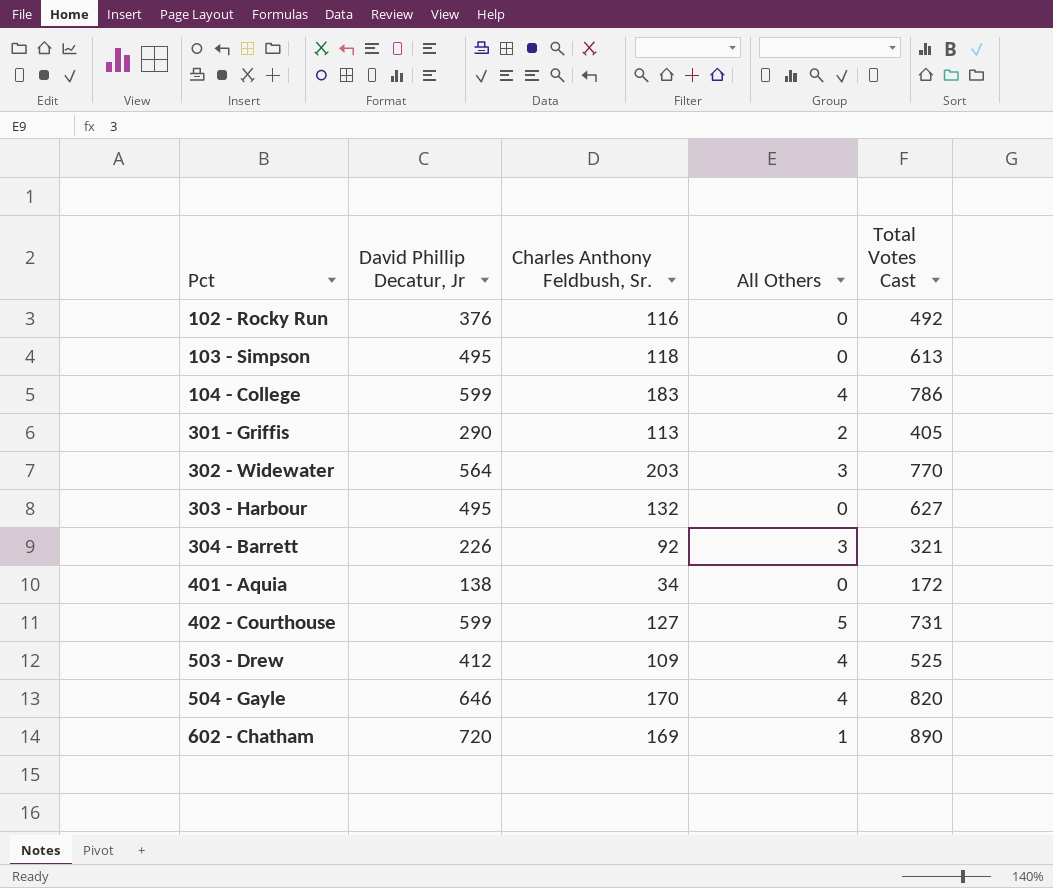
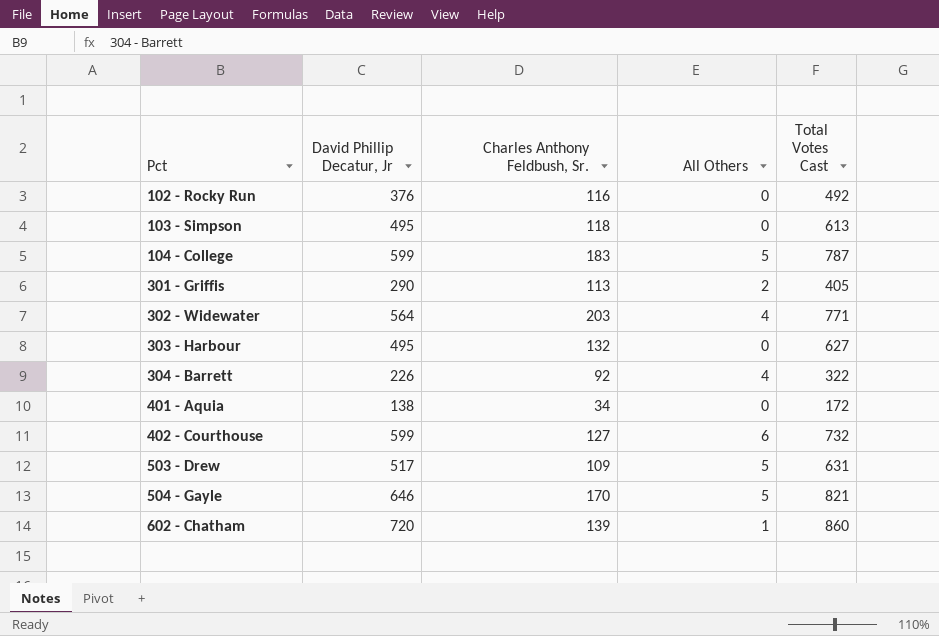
104 - College | All Others: 4 -> 5
104 - College | Total Votes Cast: 786 -> 787
302 - Widewater | All Others: 3 -> 4
302 - Widewater | Total Votes Cast: 770 -> 771
304 - Barrett | All Others: 3 -> 4
304 - Barrett | Total Votes Cast: 321 -> 322
402 - Courthouse | All Others: 5 -> 6
402 - Courthouse | Total Votes Cast: 731 -> 732
503 - Drew | David Phillip Decatur, Jr: 412 -> 517
503 - Drew | All Others: 4 -> 5
503 - Drew | Total Votes Cast: 525 -> 631
504 - Gayle | All Others: 4 -> 5
504 - Gayle | Total Votes Cast: 820 -> 821
602 - Chatham | Charles Anthony Feldbush, Sr.: 169 -> 139
602 - Chatham | Total Votes Cast: 890 -> 860

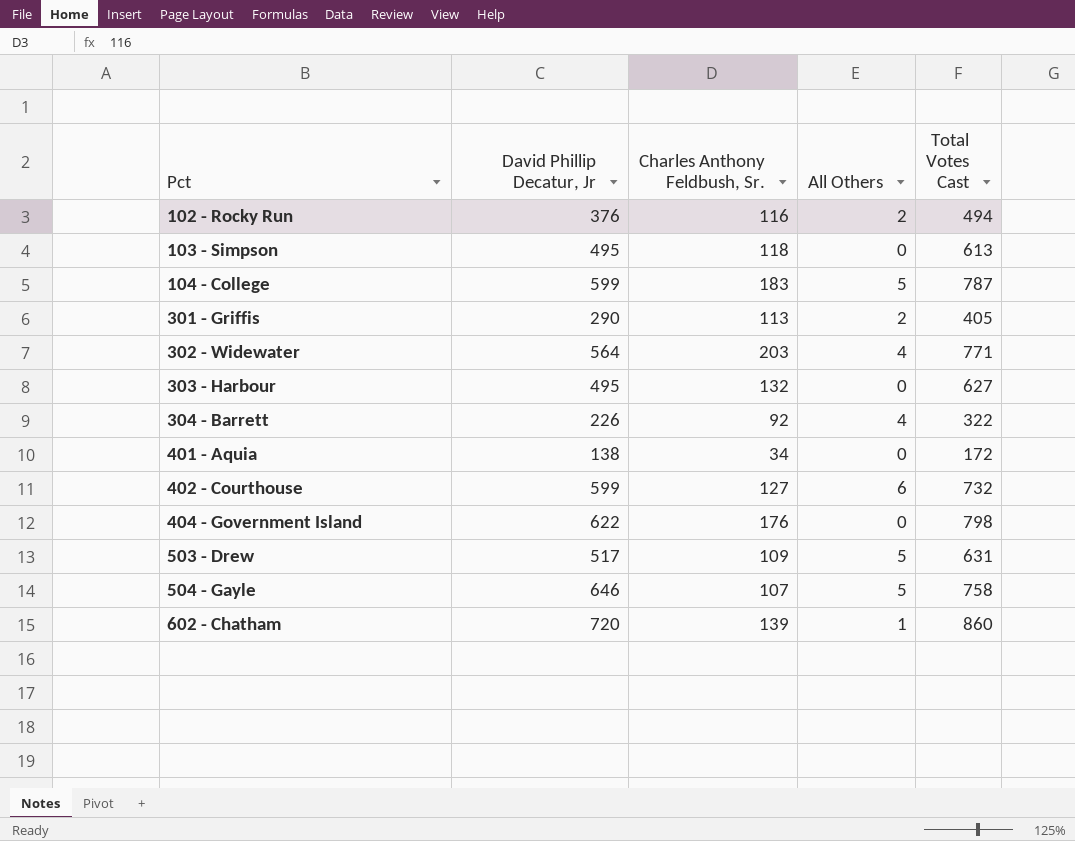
102 - Rocky Run | All Others: 0 -> 2
102 - Rocky Run | Total Votes Cast: 492 -> 494
row 404 - Government Island: none -> 622 | 176 | 0 | 798
504 - Gayle | Charles Anthony Feldbush, Sr.: 170 -> 107
504 - Gayle | Total Votes Cast: 821 -> 758

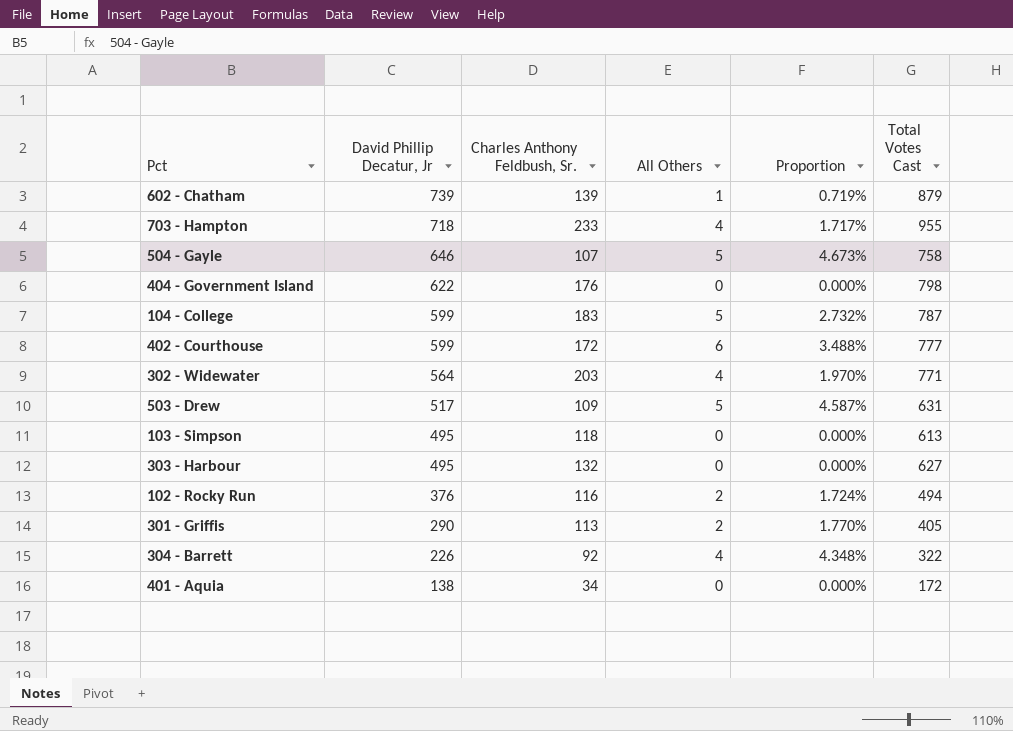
row order: Pct ascending -> David Phillip Decatur, Jr descending
column Proportion | formula: none -> [All Others] / [Charles Anthony Feldbush, Sr.]
602 - Chatham | David Phillip Decatur, Jr: 720 -> 739
602 - Chatham | Total Votes Cast: 860 -> 879
row 703 - Hampton: none -> 718 | 233 | 4 | 1.717% | 955
402 - Courthouse | Charles Anthony Feldbush, Sr.: 127 -> 172
402 - Courthouse | Total Votes Cast: 732 -> 777

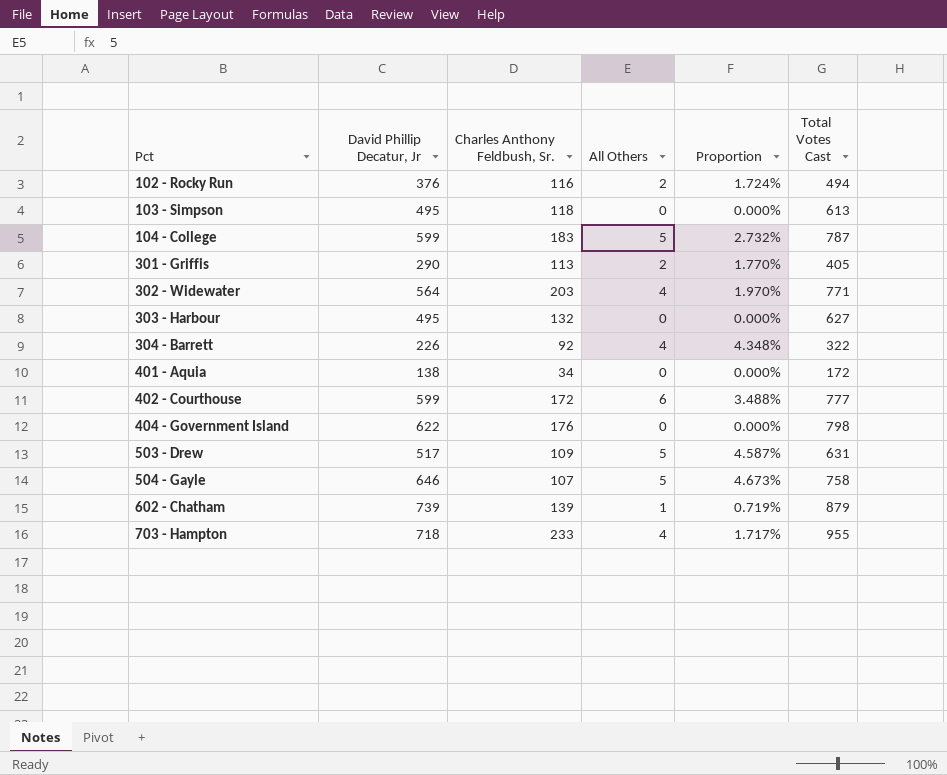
row order: David Phillip Decatur, Jr descending -> Pct ascending

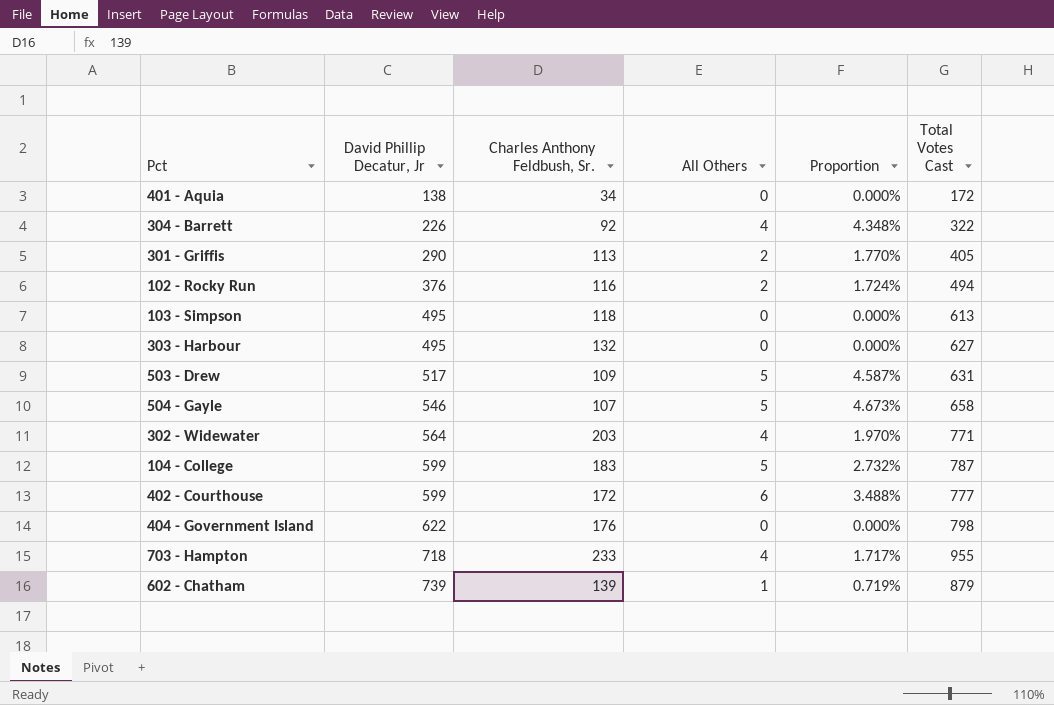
row order: Pct ascending -> David Phillip Decatur, Jr ascending
504 - Gayle | David Phillip Decatur, Jr: 646 -> 546
504 - Gayle | Total Votes Cast: 758 -> 658

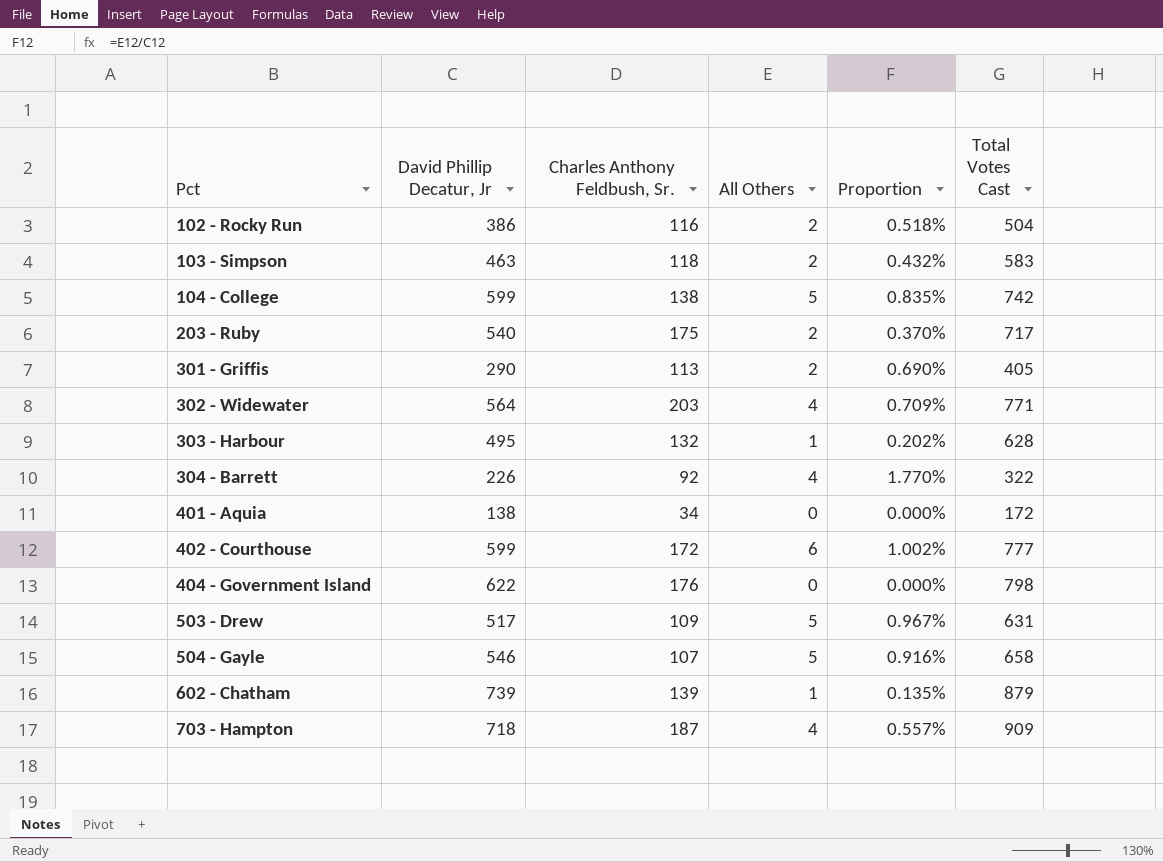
row order: David Phillip Decatur, Jr ascending -> Pct ascending
column Proportion | formula: [All Others] / [Charles Anthony Feldbush, Sr.] -> [All Others] / [David Phillip Decatur, Jr]
102 - Rocky Run | David Phillip Decatur, Jr: 376 -> 386
102 - Rocky Run | Total Votes Cast: 494 -> 504
103 - Simpson | David Phillip Decatur, Jr: 495 -> 463
103 - Simpson | All Others: 0 -> 2
103 - Simpson | Total Votes Cast: 613 -> 583
104 - College | Charles Anthony Feldbush, Sr.: 183 -> 138
104 - College | Total Votes Cast: 787 -> 742
row 203 - Ruby: none -> 540 | 175 | 2 | 0.370% | 717
303 - Harbour | All Others: 0 -> 1
303 - Harbour | Total Votes Cast: 627 -> 628
703 - Hampton | Charles Anthony Feldbush, Sr.: 233 -> 187
703 - Hampton | Total Votes Cast: 955 -> 909

